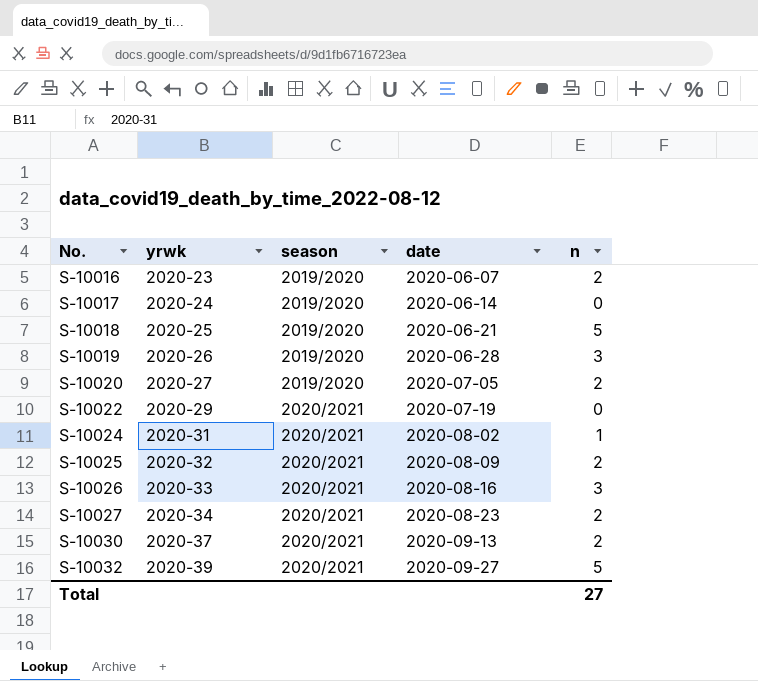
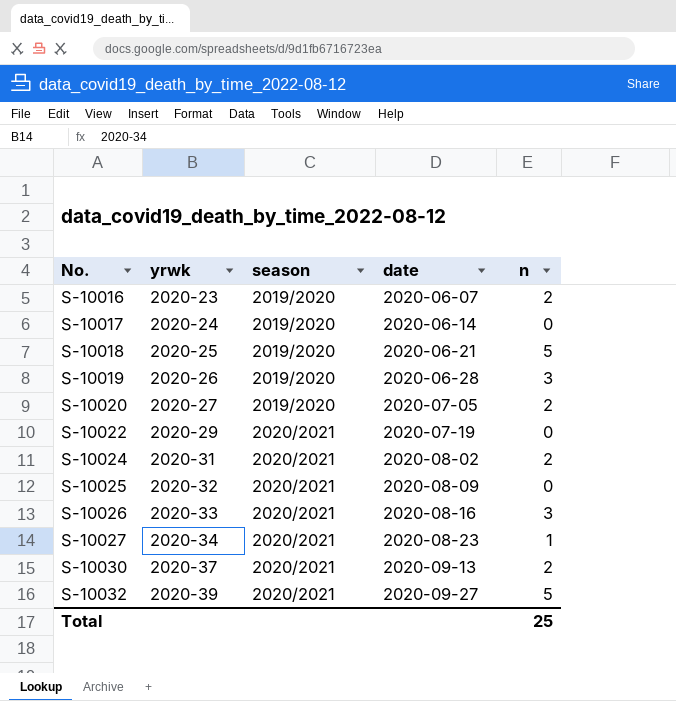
S-10024 | n: 1 -> 2
S-10025 | n: 2 -> 0
S-10027 | n: 2 -> 1
Total | n: 27 -> 25

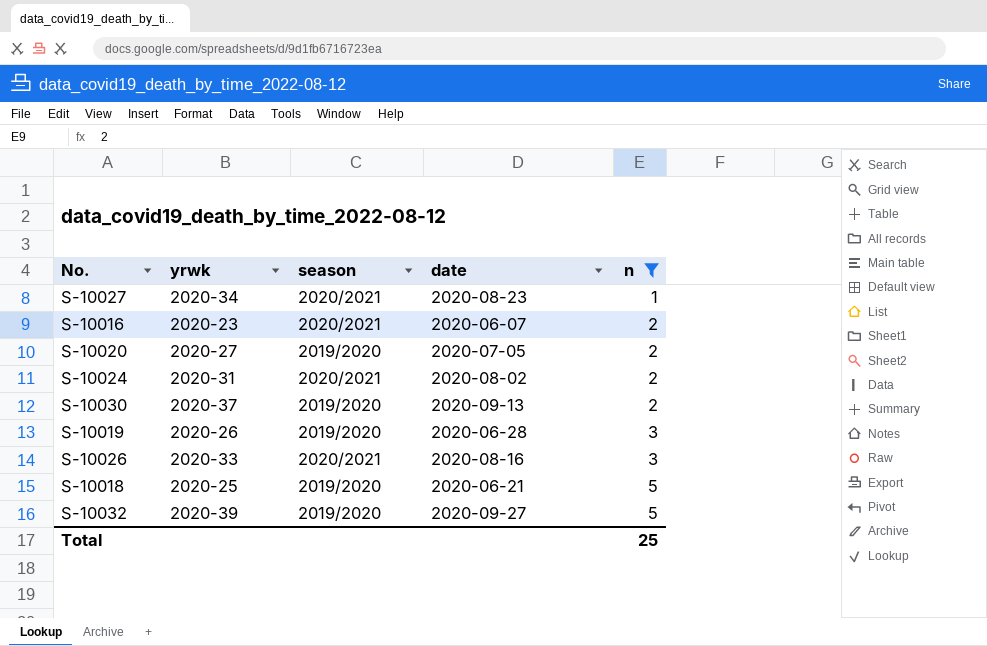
filter: none -> n != 0
row order: No. ascending -> n ascending
S-10016 | season: 2019/2020 -> 2020/2021
S-10030 | season: 2020/2021 -> 2019/2020
S-10032 | season: 2020/2021 -> 2019/2020

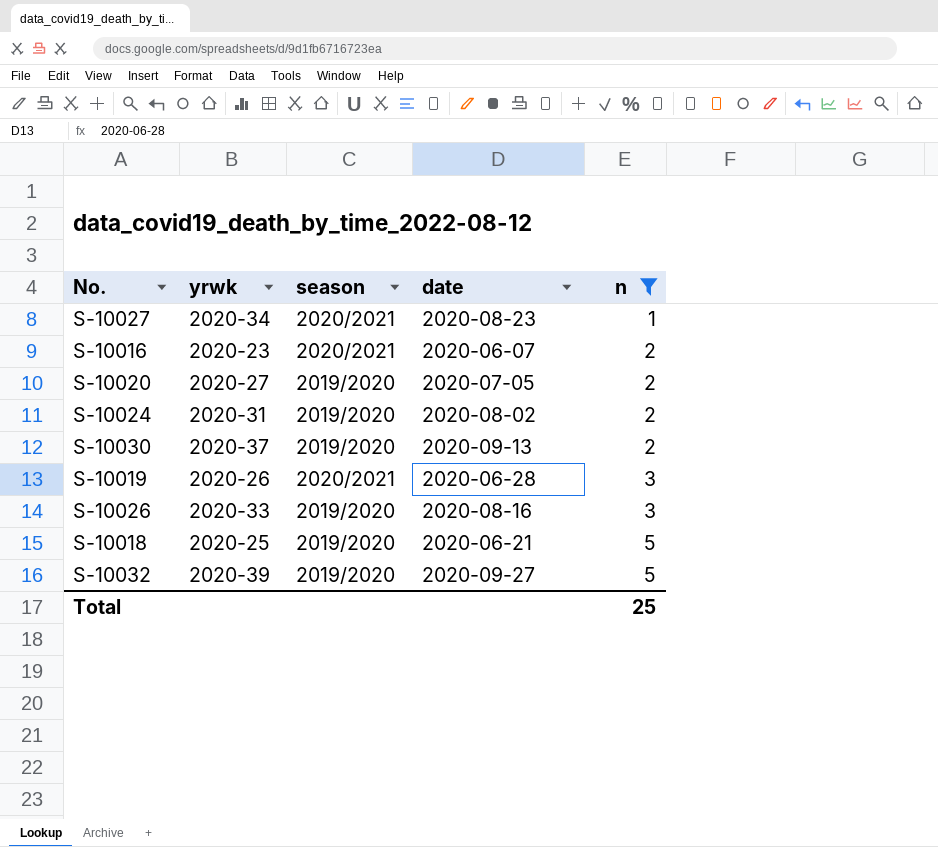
S-10024 | season: 2020/2021 -> 2019/2020
S-10019 | season: 2019/2020 -> 2020/2021
S-10026 | season: 2020/2021 -> 2019/2020

